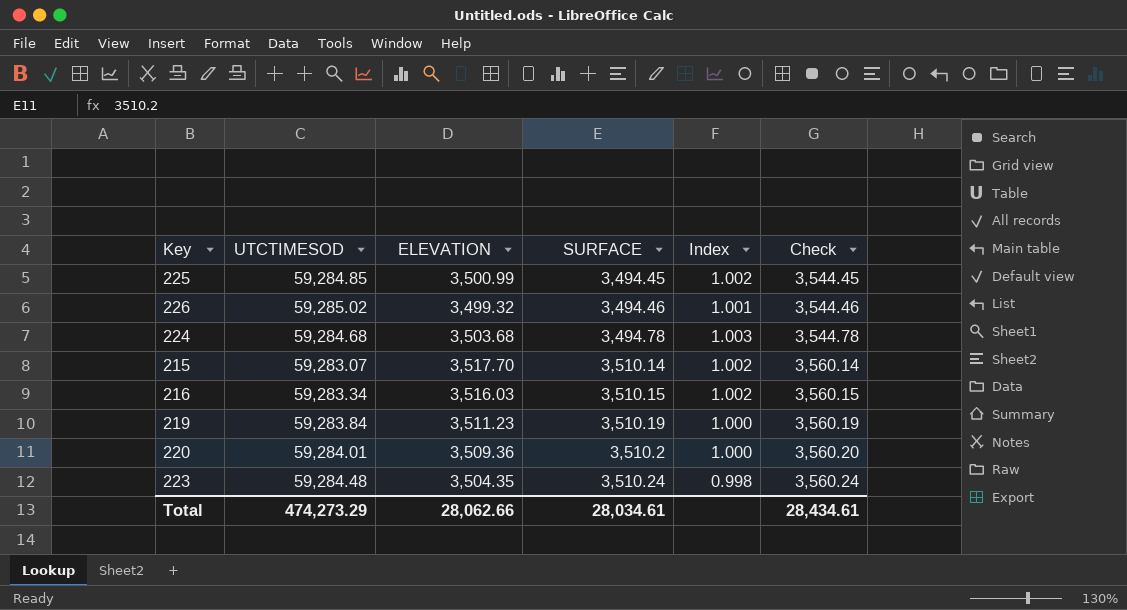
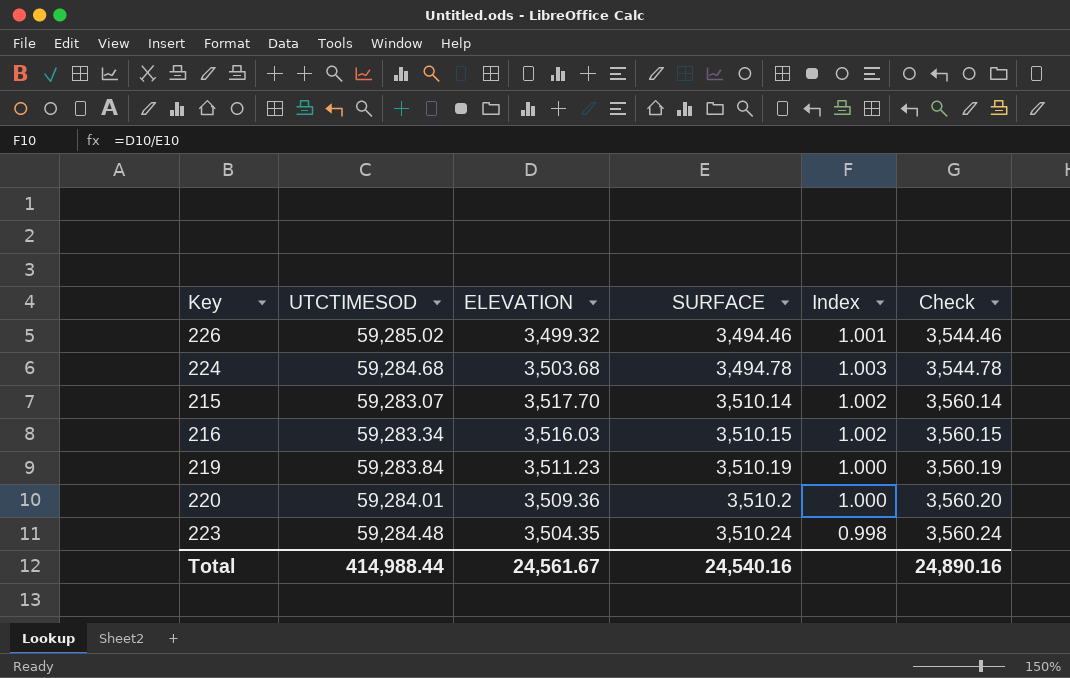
row 225: 59,284.85 | 3,500.99 | 3,494.45 | 1.002 | 3,544.45 -> none
Total | UTCTIMESOD: 474,273.29 -> 414,988.44
Total | ELEVATION: 28,062.66 -> 24,561.67
Total | SURFACE: 28,034.61 -> 24,540.16
Total | Check: 28,434.61 -> 24,890.16

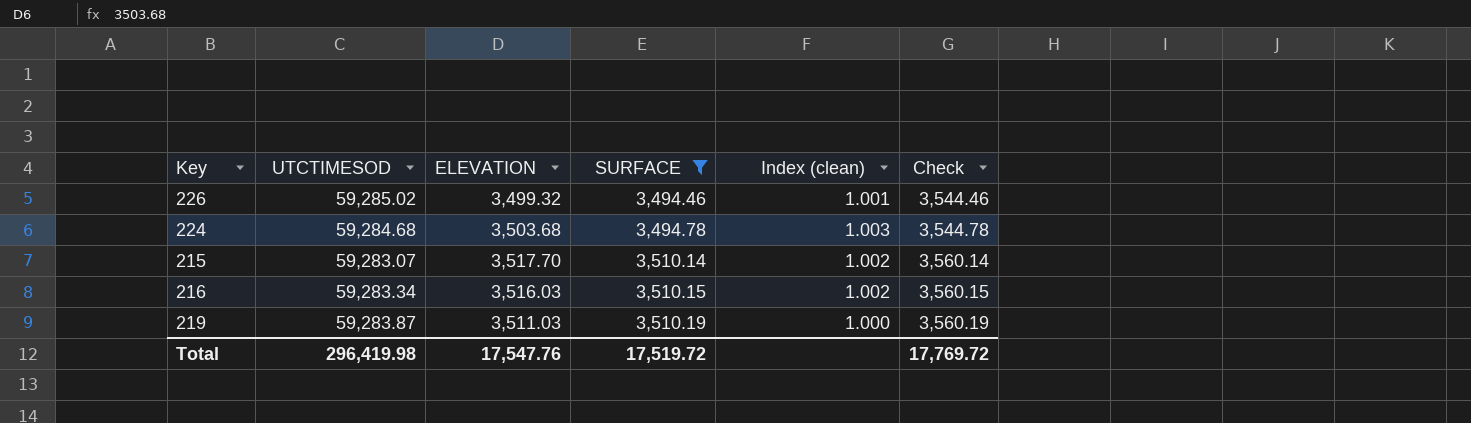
filter: none -> SURFACE <= 3,510.19
column name: Index -> Index (clean)
219 | UTCTIMESOD: 59,283.84 -> 59,283.87
219 | ELEVATION: 3,511.23 -> 3,511.03
Total | UTCTIMESOD: 414,988.44 -> 296,419.98
Total | ELEVATION: 24,561.67 -> 17,547.76
Total | SURFACE: 24,540.16 -> 17,519.72
Total | Check: 24,890.16 -> 17,769.72

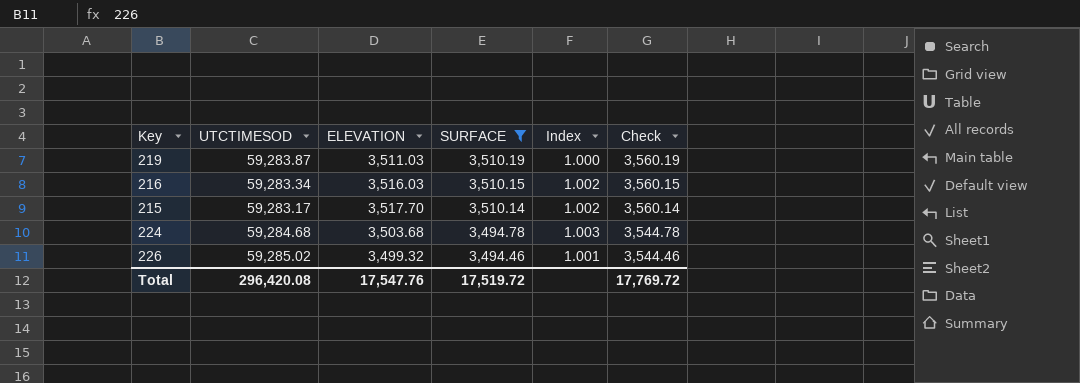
row order: SURFACE ascending -> SURFACE descending
column name: Index (clean) -> Index
215 | UTCTIMESOD: 59,283.07 -> 59,283.17
Total | UTCTIMESOD: 296,419.98 -> 296,420.08

